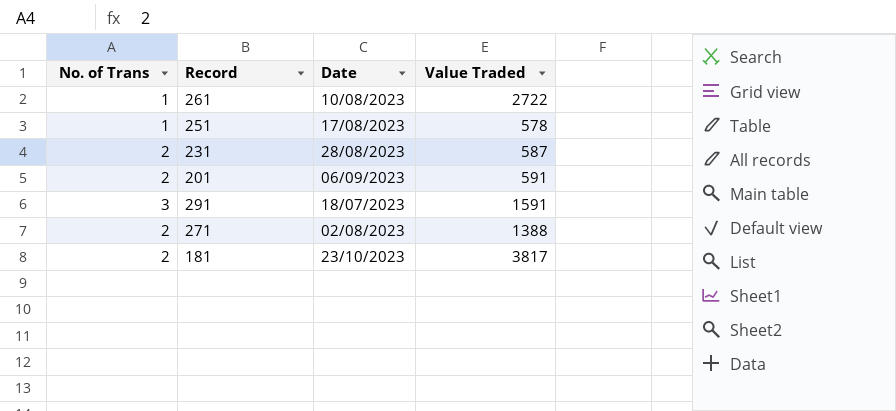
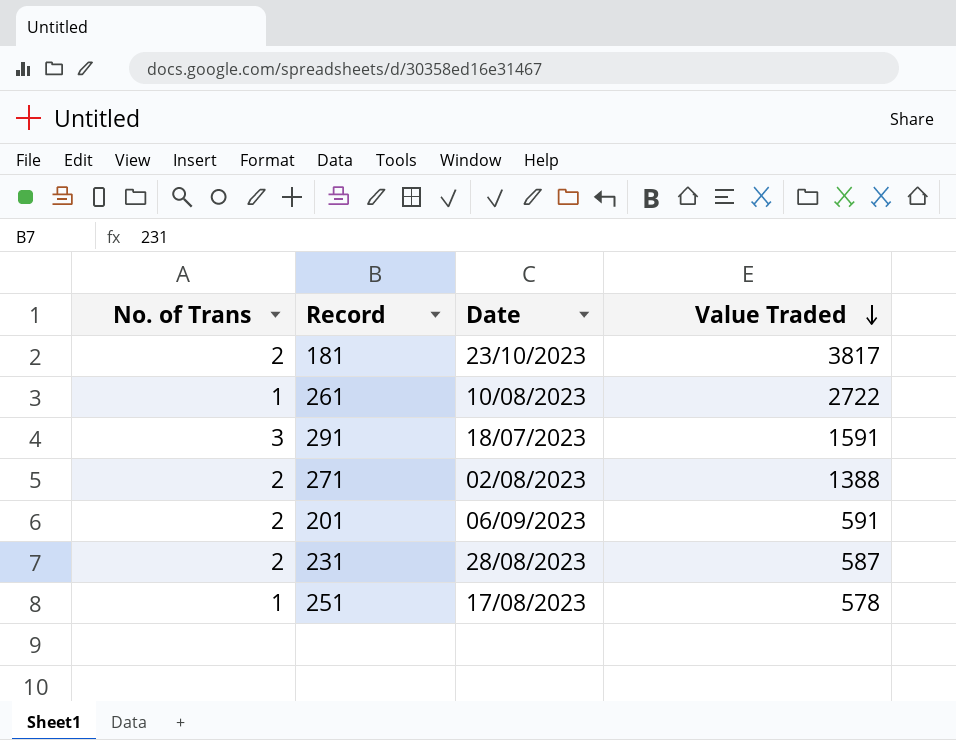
row order: none -> Value Traded descending

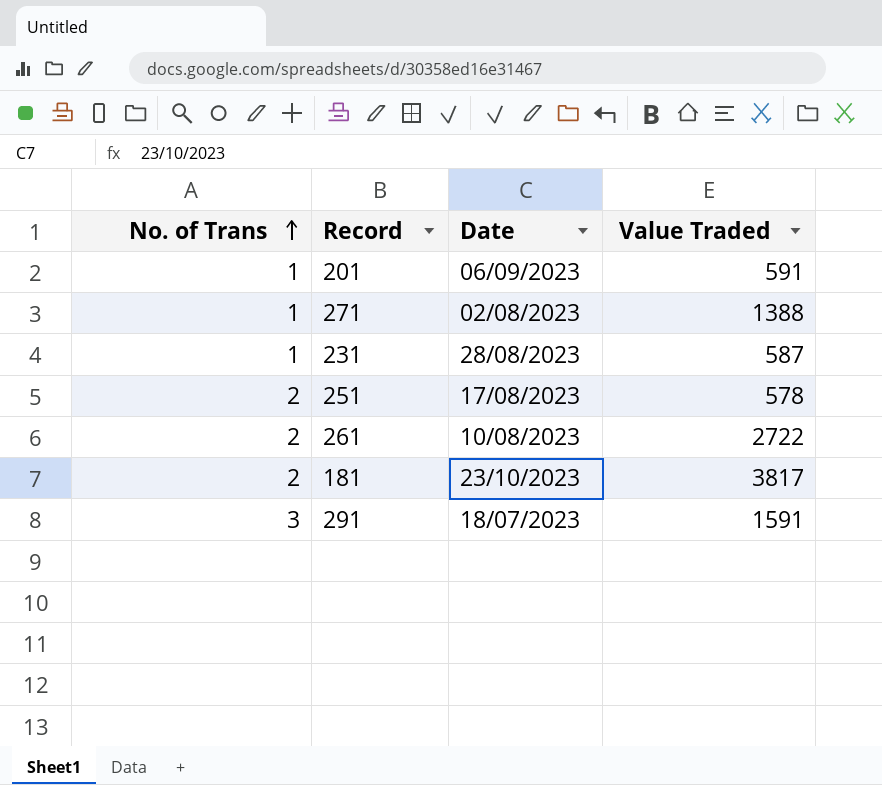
row order: Value Traded descending -> No. of Trans ascending
201 | No. of Trans: 2 -> 1
271 | No. of Trans: 2 -> 1
231 | No. of Trans: 2 -> 1
251 | No. of Trans: 1 -> 2
261 | No. of Trans: 1 -> 2

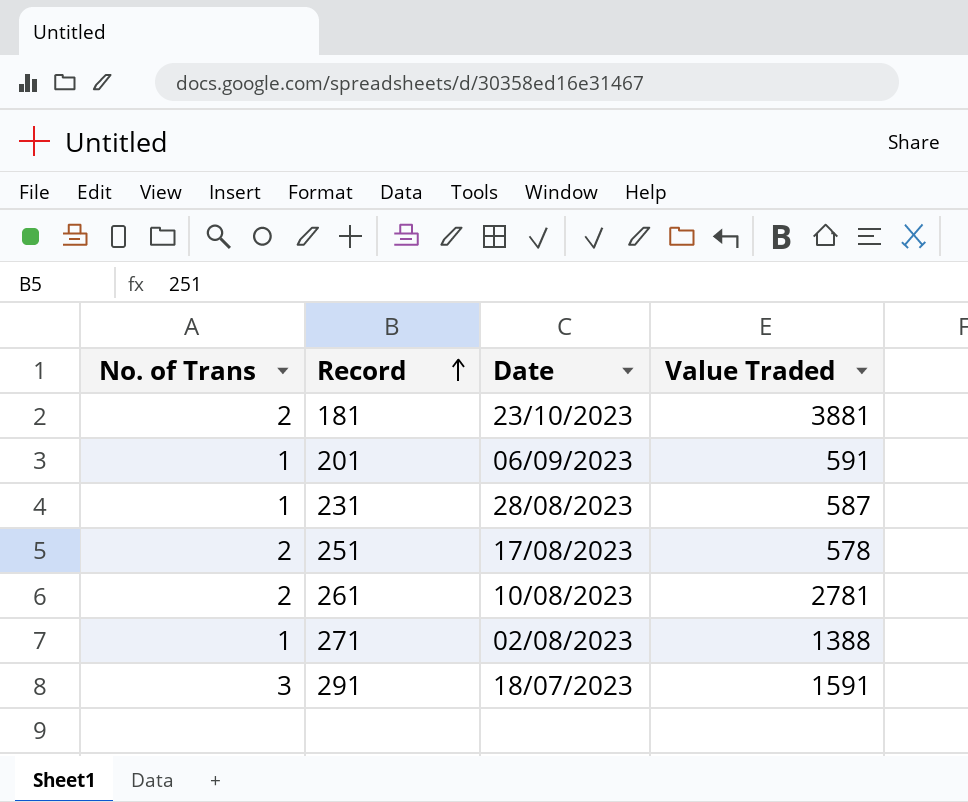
row order: No. of Trans ascending -> Record ascending
181 | Value Traded: 3817 -> 3881
261 | Value Traded: 2722 -> 2781

